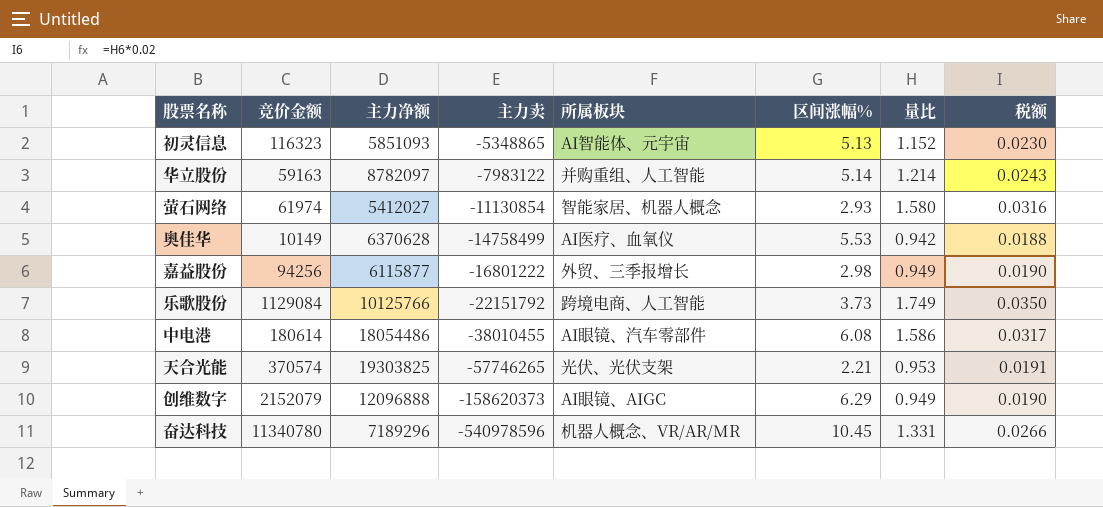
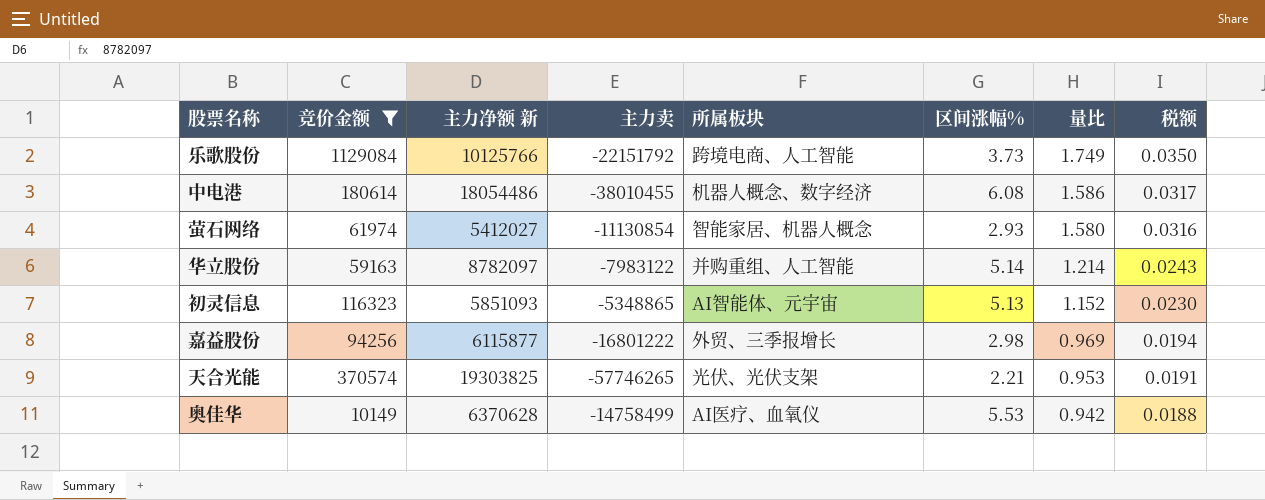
filter: none -> 竞价金额 <= 1129084
row order: 主力卖 descending -> 量比 descending
column name: 主力净额 -> 主力净额 新
中电港 | 所属板块: AI眼镜、汽车零部件 -> 机器人概念、数字经济
嘉益股份 | 量比: 0.949 -> 0.969
嘉益股份 | 税额: 0.0190 -> 0.0194

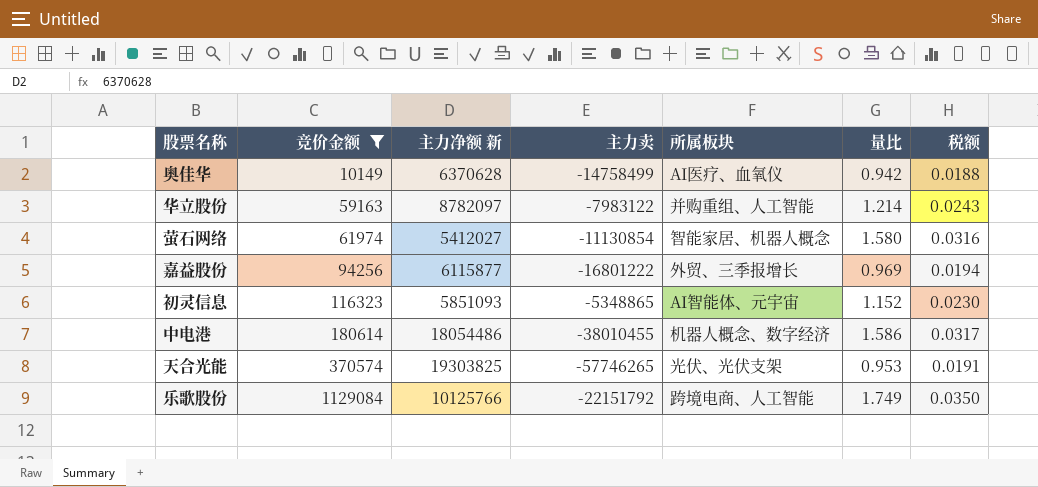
row order: 量比 descending -> 竞价金额 ascending
column 区间涨幅% | position: 6 -> none

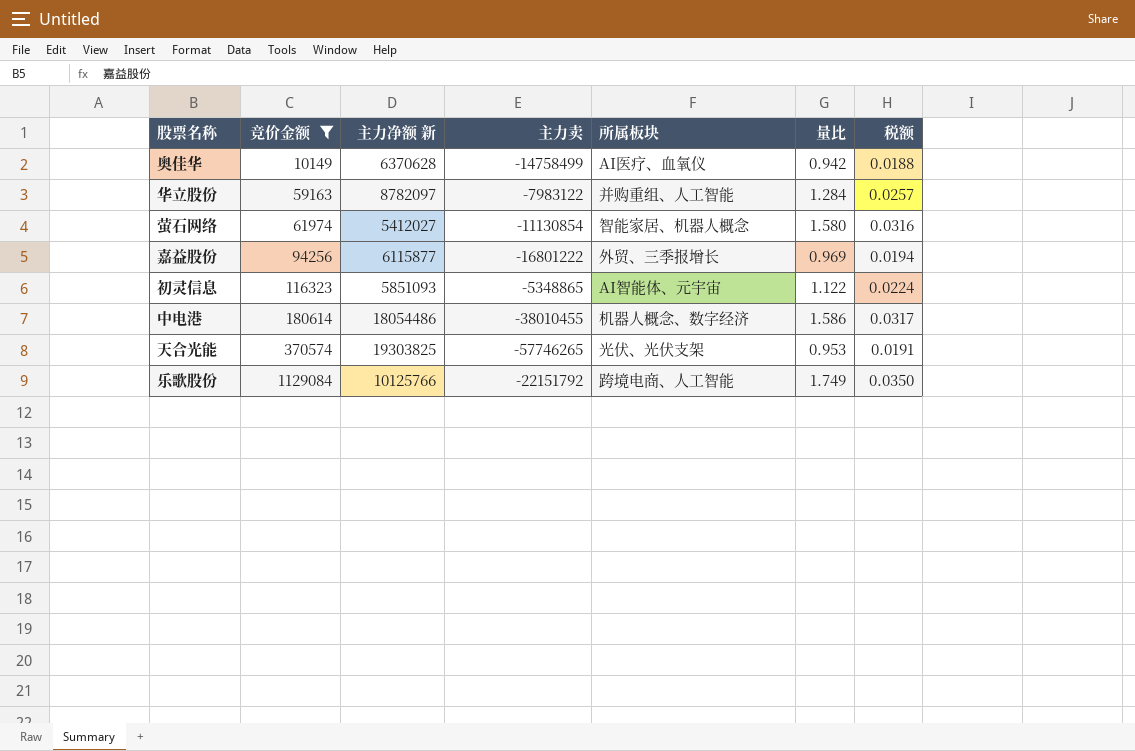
华立股份 | 量比: 1.214 -> 1.284
华立股份 | 税额: 0.0243 -> 0.0257
初灵信息 | 量比: 1.152 -> 1.122
初灵信息 | 税额: 0.0230 -> 0.0224

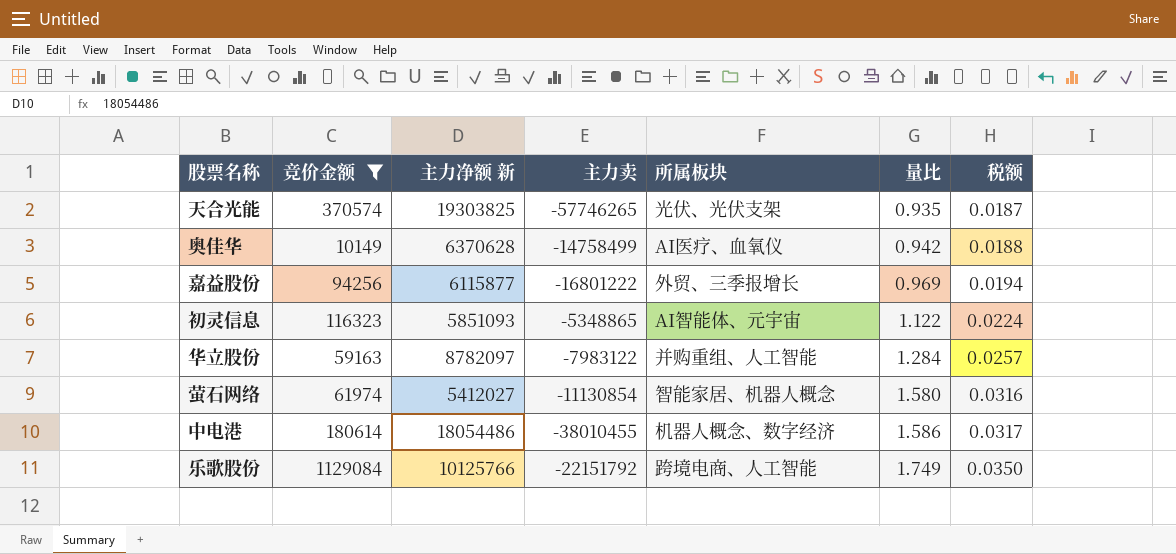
row order: 竞价金额 ascending -> 量比 ascending
天合光能 | 量比: 0.953 -> 0.935
天合光能 | 税额: 0.0191 -> 0.0187

